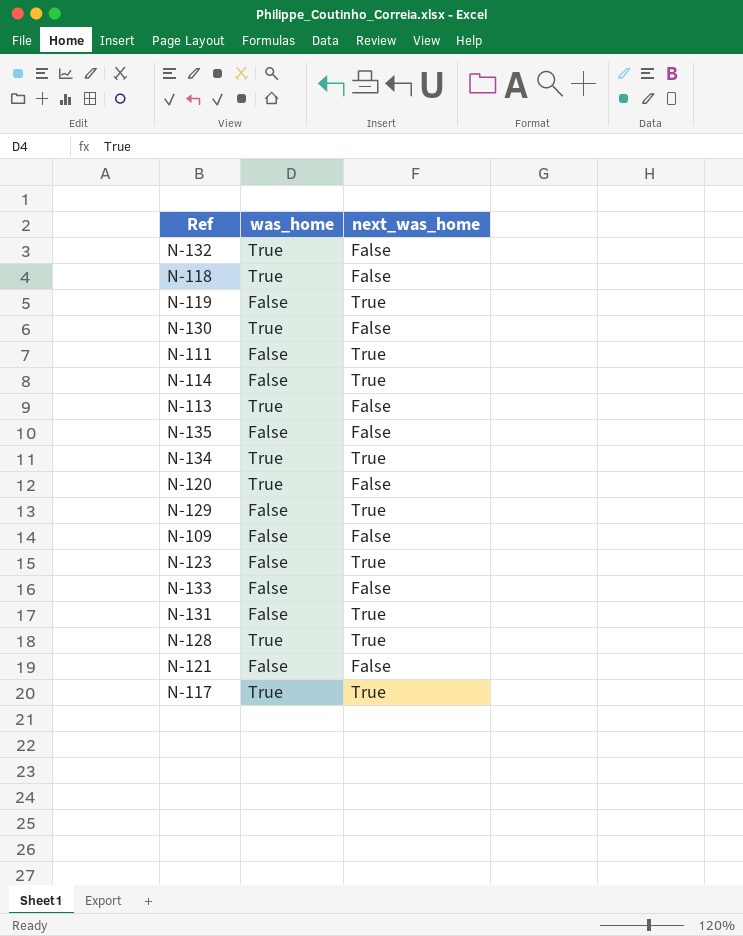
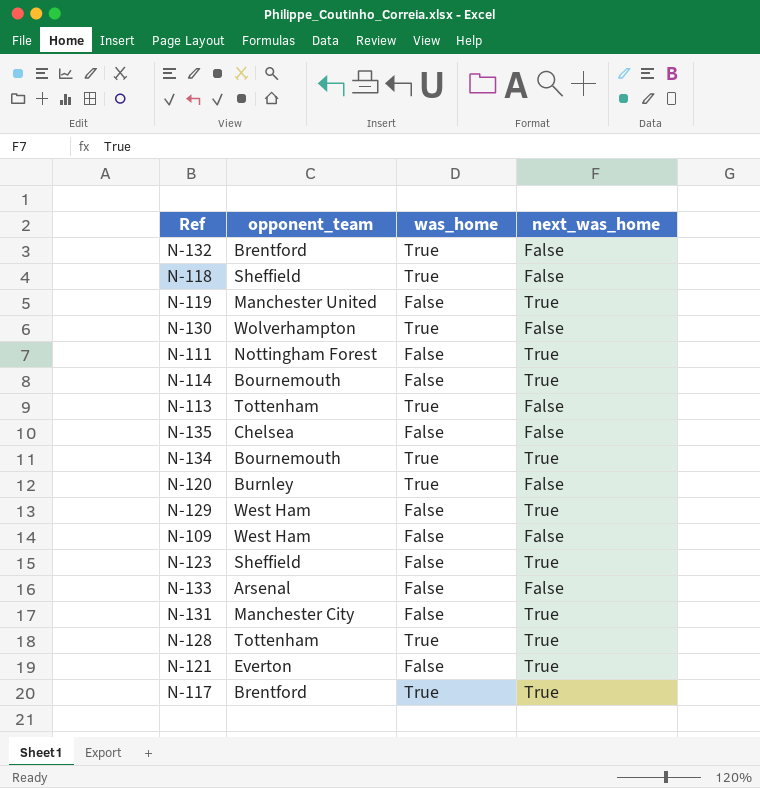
column opponent_team | position: none -> 2
N-121 | next_was_home: False -> True

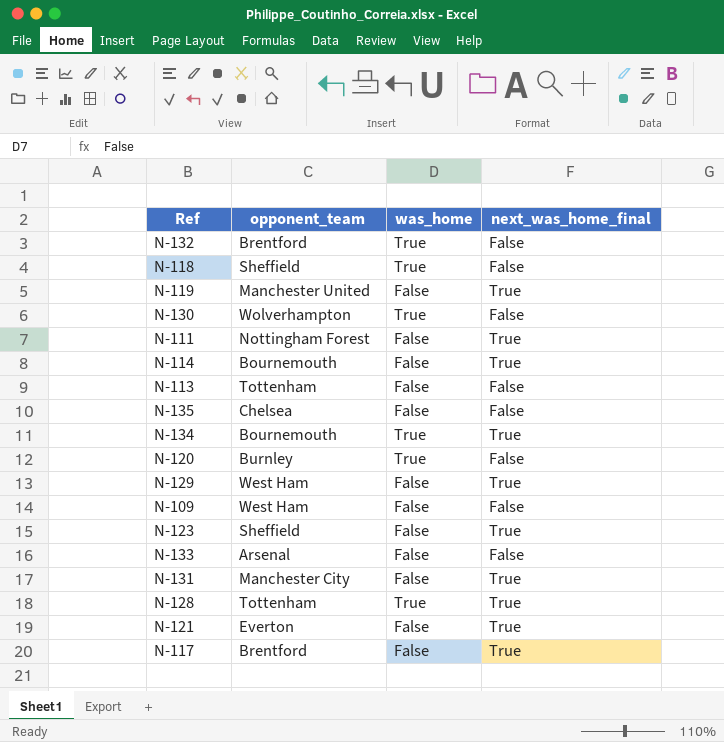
column name: next_was_home -> next_was_home_final
N-113 | was_home: True -> False
N-117 | was_home: True -> False

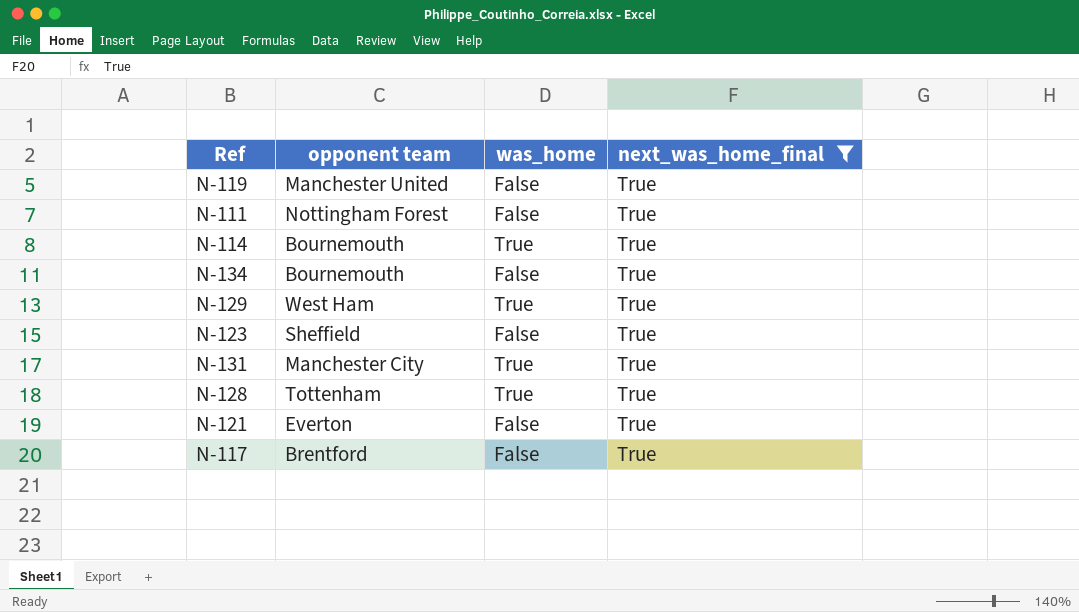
filter: none -> next_was_home_final = True
column name: opponent_team -> opponent team
N-114 | was_home: False -> True
N-134 | was_home: True -> False
N-129 | was_home: False -> True
N-131 | was_home: False -> True

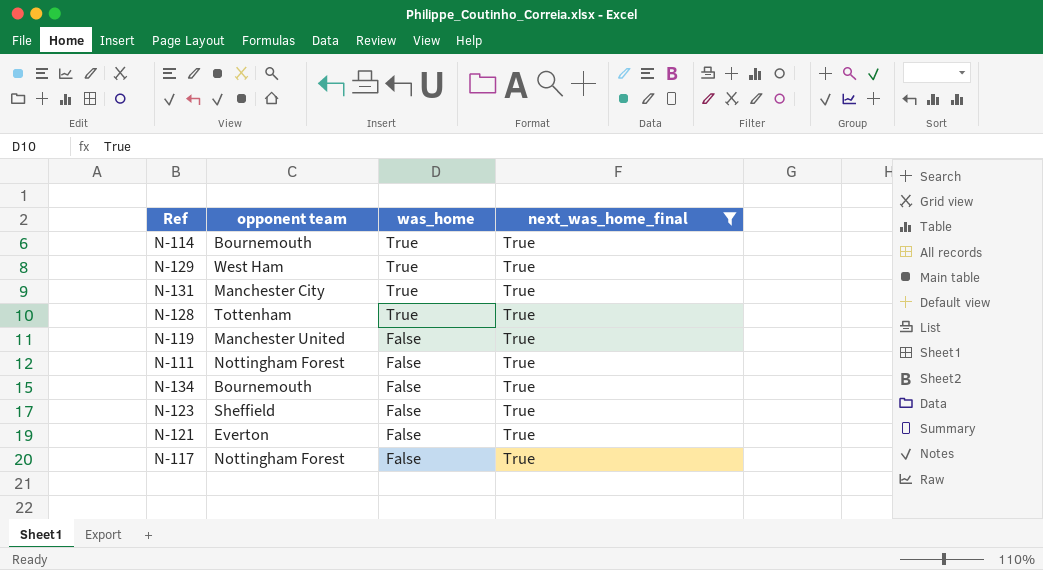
row order: none -> was_home descending
N-117 | opponent team: Brentford -> Nottingham Forest

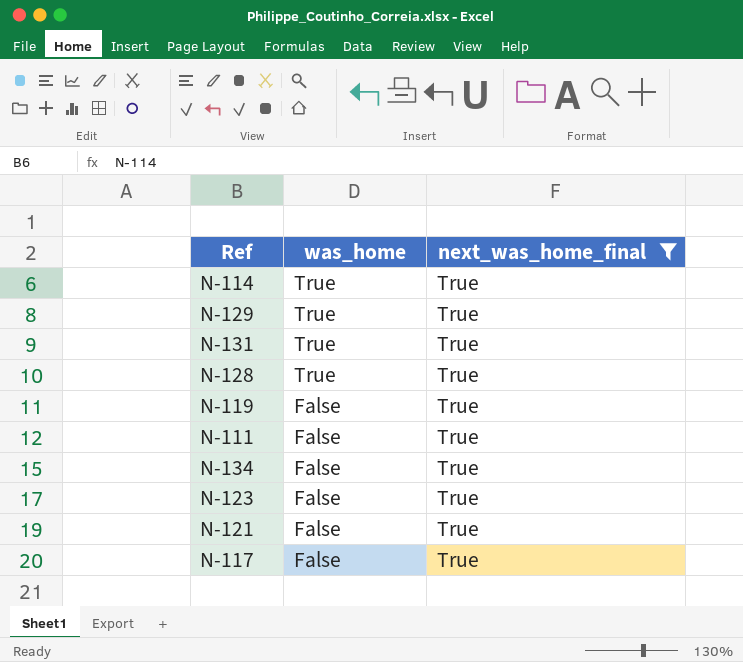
column opponent team | position: 2 -> none

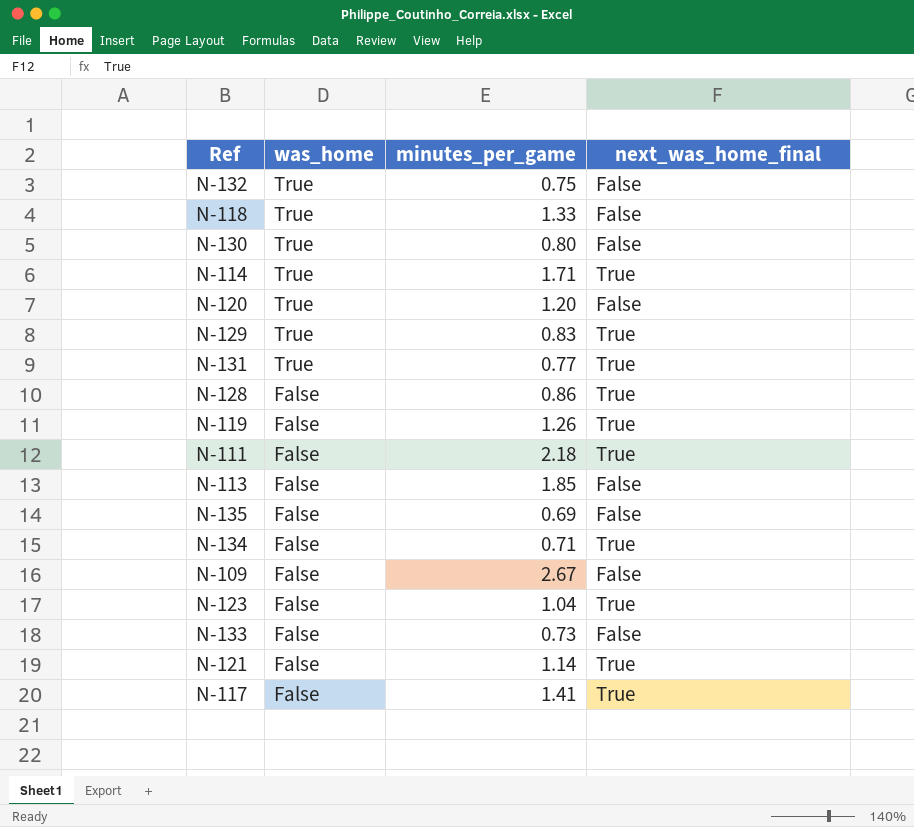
filter: next_was_home_final = True -> none
column minutes_per_game | position: none -> 3
N-128 | was_home: True -> False

